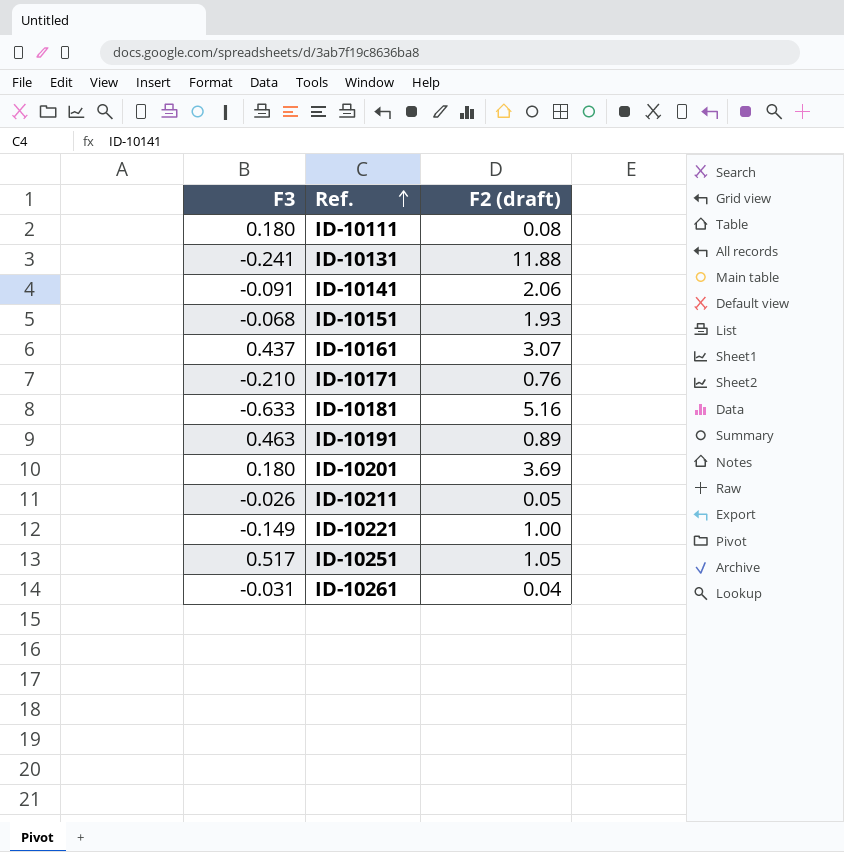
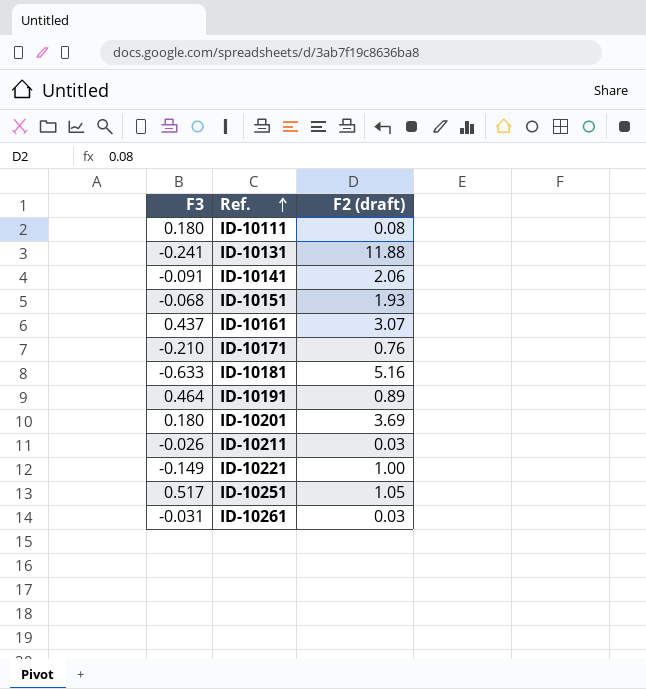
ID-10191 | F3: 0.463 -> 0.464
ID-10211 | F2 (draft): 0.05 -> 0.03
ID-10261 | F2 (draft): 0.04 -> 0.03

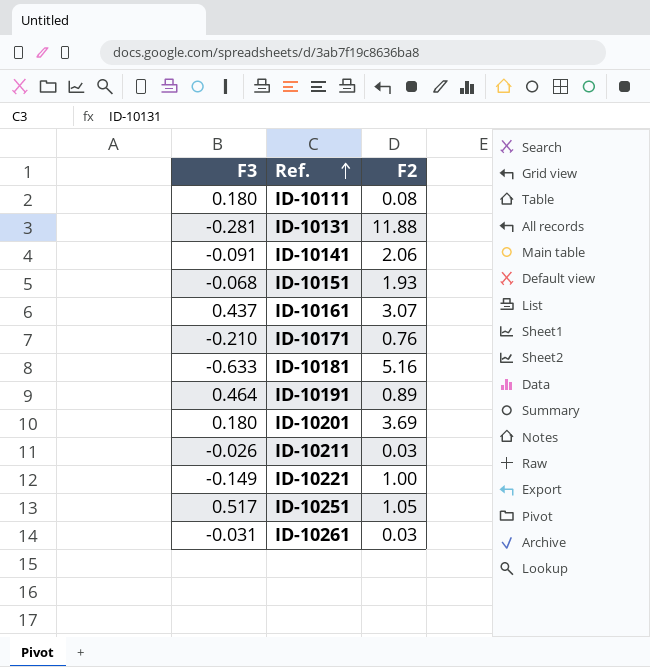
column name: F2 (draft) -> F2
ID-10131 | F3: -0.241 -> -0.281

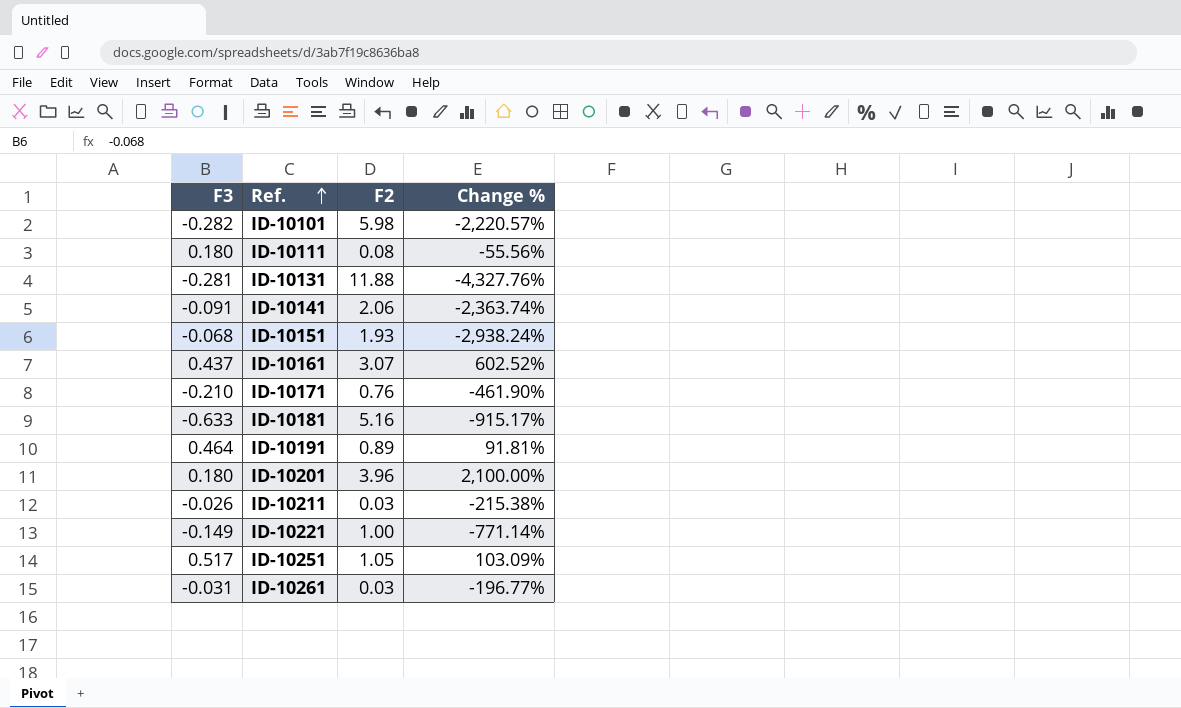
column Change % | formula: none -> ([F2] - [F3]) / [F3]
row ID-10101: none -> -0.282 | 5.98 | -2,220.57%
ID-10201 | F2: 3.69 -> 3.96

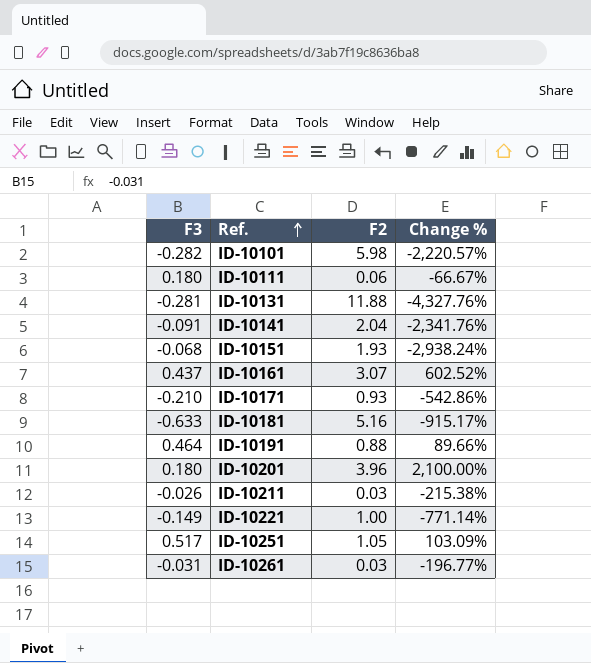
ID-10111 | F2: 0.08 -> 0.06
ID-10111 | Change %: -55.56% -> -66.67%
ID-10141 | F2: 2.06 -> 2.04
ID-10141 | Change %: -2,363.74% -> -2,341.76%
ID-10171 | F2: 0.76 -> 0.93
ID-10171 | Change %: -461.90% -> -542.86%
ID-10191 | F2: 0.89 -> 0.88
ID-10191 | Change %: 91.81% -> 89.66%

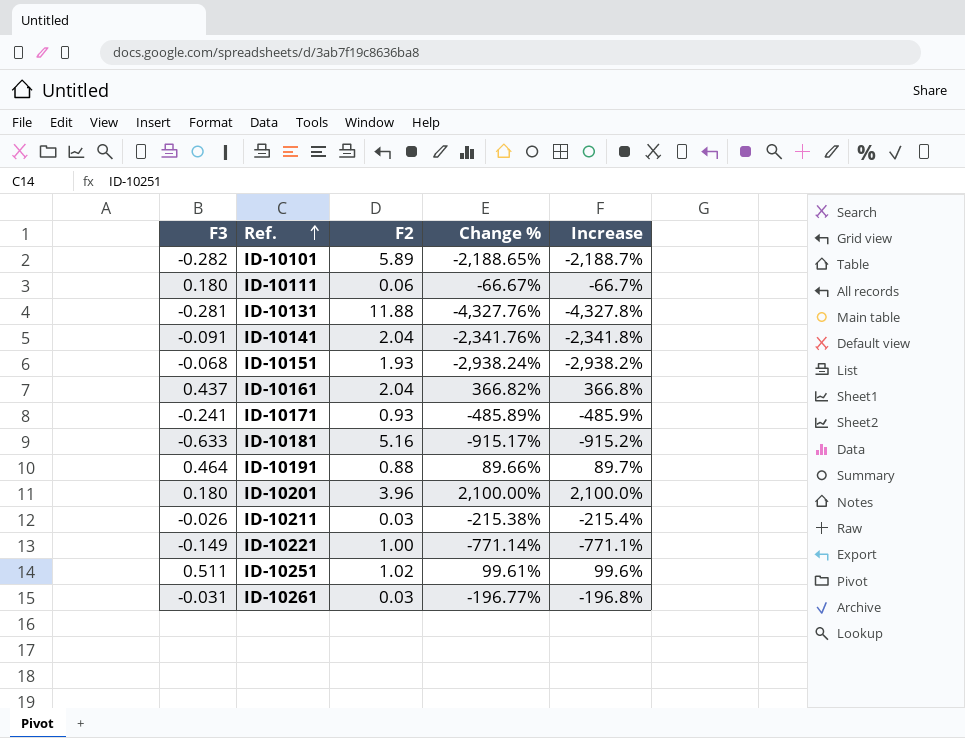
column Increase | formula: none -> ([F2] - [F3]) / [F3]
ID-10101 | F2: 5.98 -> 5.89
ID-10101 | Change %: -2,220.57% -> -2,188.65%
ID-10161 | F2: 3.07 -> 2.04
ID-10161 | Change %: 602.52% -> 366.82%
ID-10171 | F3: -0.210 -> -0.241
ID-10171 | Change %: -542.86% -> -485.89%
ID-10251 | F3: 0.517 -> 0.511
ID-10251 | F2: 1.05 -> 1.02
ID-10251 | Change %: 103.09% -> 99.61%

